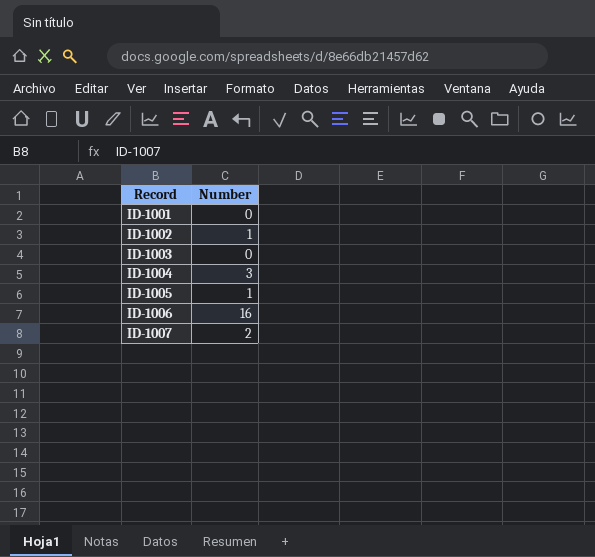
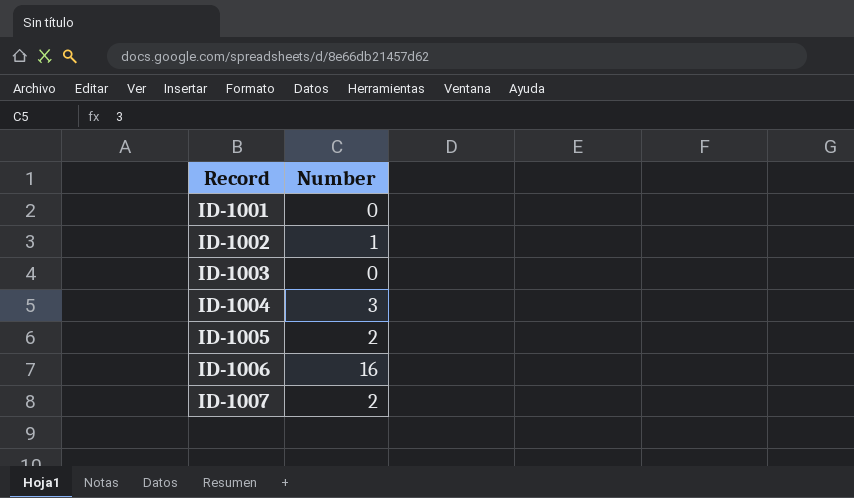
ID-1005 | Number: 1 -> 2

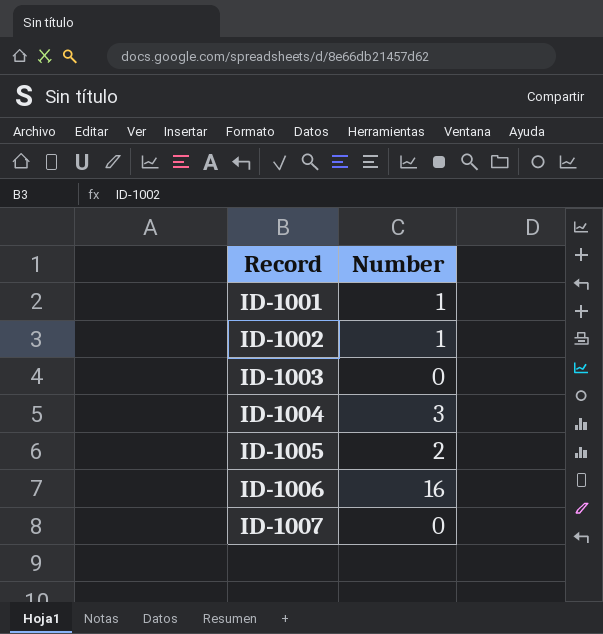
ID-1001 | Number: 0 -> 1
ID-1007 | Number: 2 -> 0

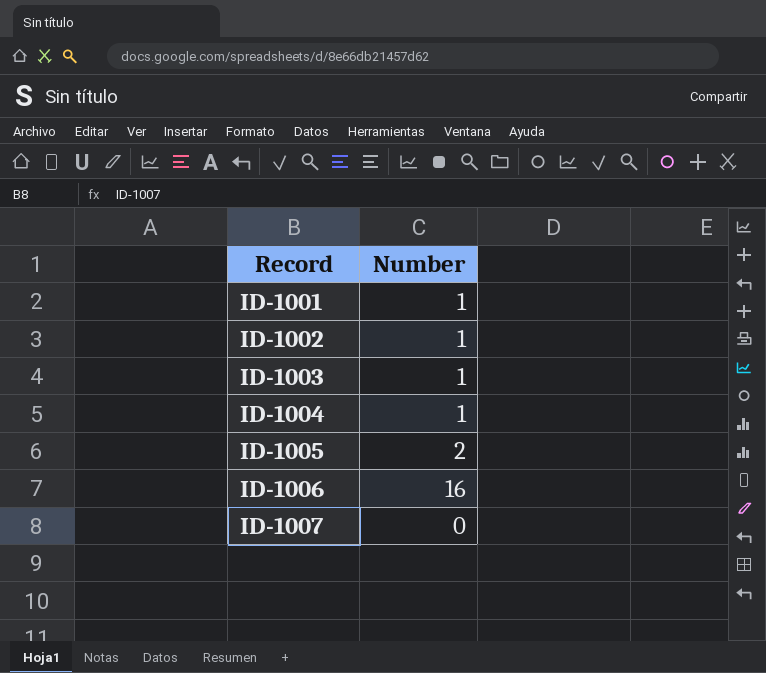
ID-1003 | Number: 0 -> 1
ID-1004 | Number: 3 -> 1

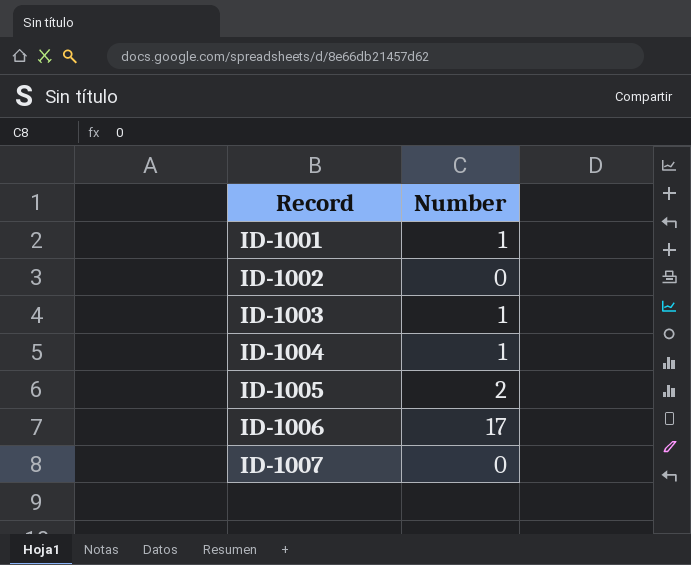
ID-1002 | Number: 1 -> 0
ID-1006 | Number: 16 -> 17

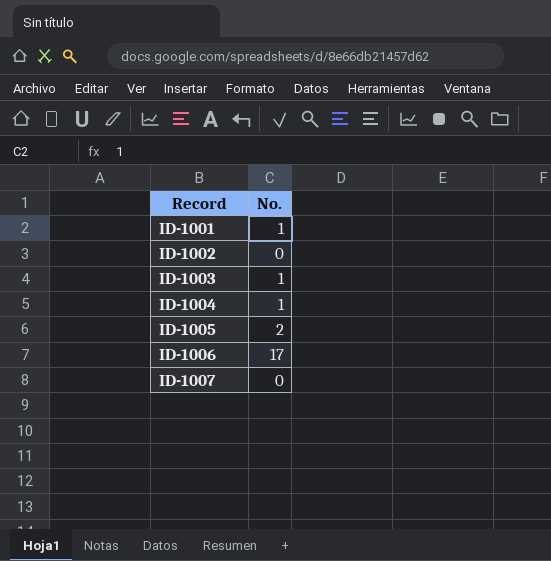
column name: Number -> No.

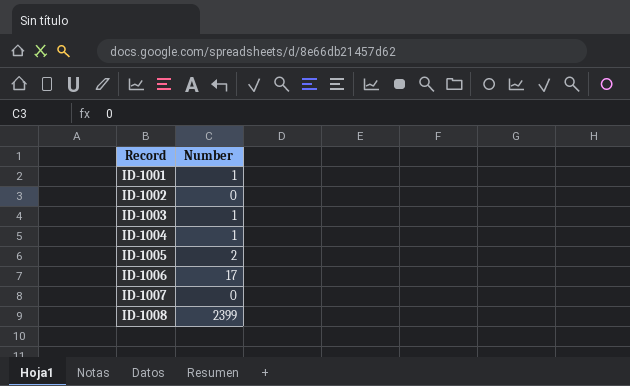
column name: No. -> Number
row ID-1008: none -> 2399

